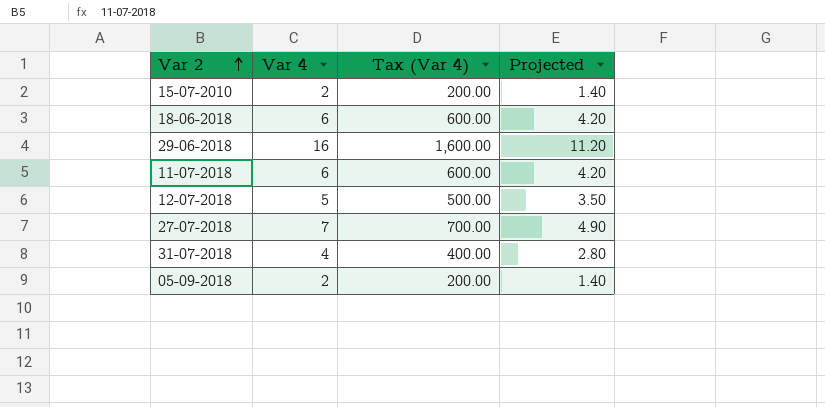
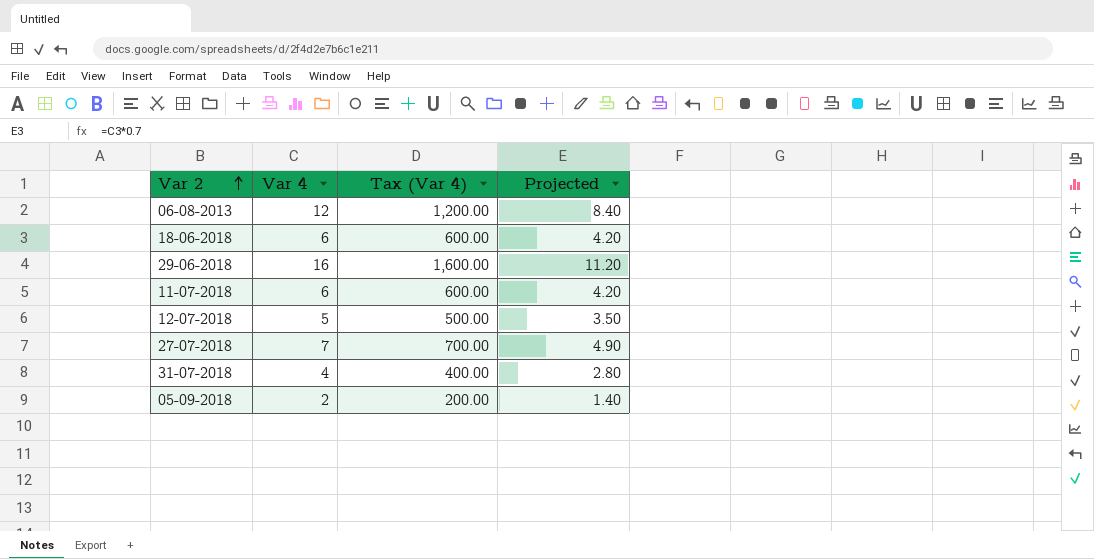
row 15-07-2010: 2 | 200.00 | 1.40 -> none
row 06-08-2013: none -> 12 | 1,200.00 | 8.40

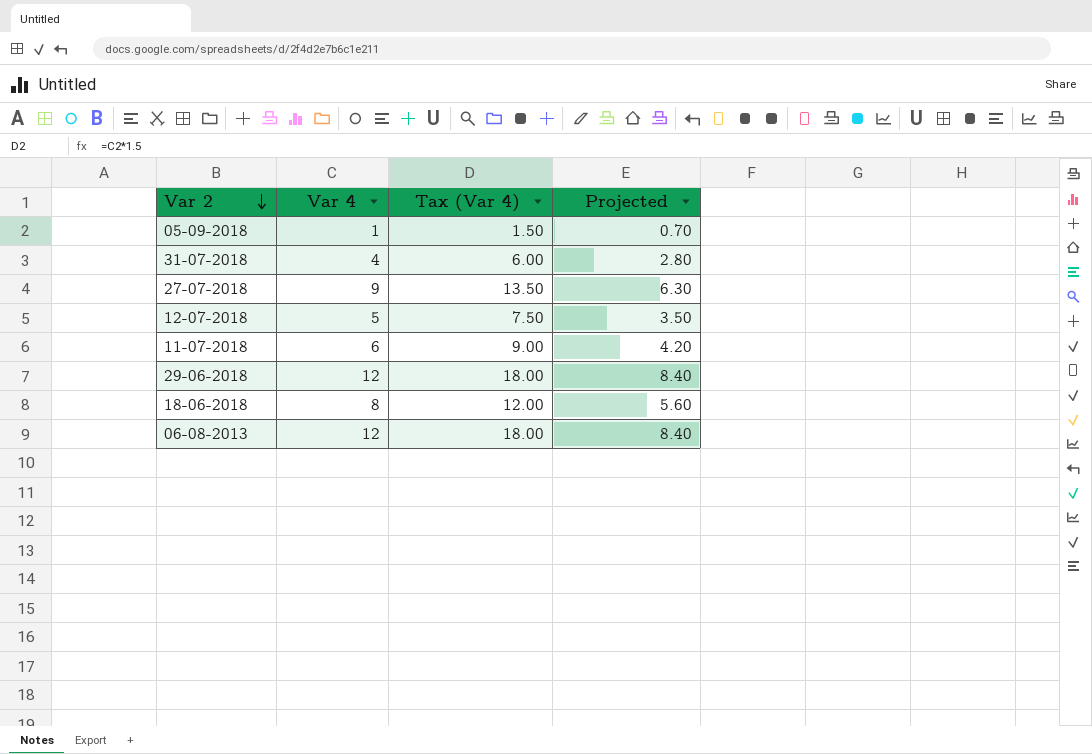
row order: Var 2 ascending -> Var 2 descending
column Tax (Var 4) | formula: [Var 4] * 100 -> [Var 4] * 1.5
05-09-2018 | Var 4: 2 -> 1
05-09-2018 | Projected: 1.40 -> 0.70
27-07-2018 | Var 4: 7 -> 9
27-07-2018 | Projected: 4.90 -> 6.30
29-06-2018 | Var 4: 16 -> 12
29-06-2018 | Projected: 11.20 -> 8.40
18-06-2018 | Var 4: 6 -> 8
18-06-2018 | Projected: 4.20 -> 5.60

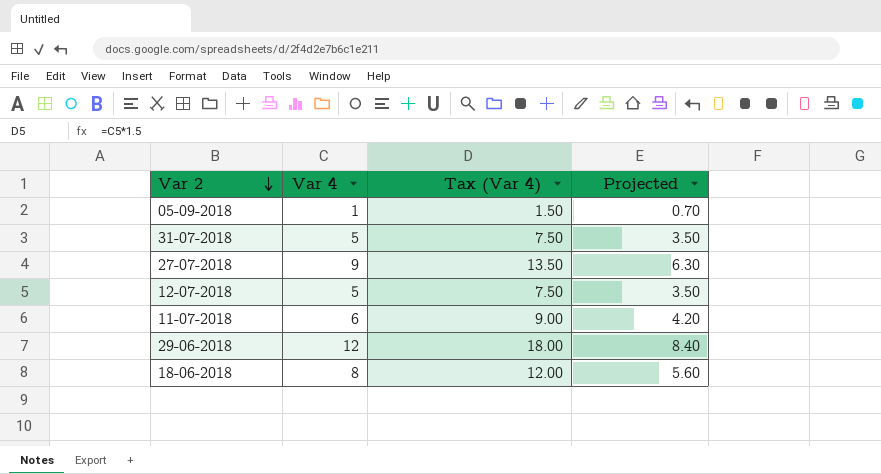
row 06-08-2013: 12 | 18.00 | 8.40 -> none
31-07-2018 | Var 4: 4 -> 5
31-07-2018 | Tax (Var 4): 6.00 -> 7.50
31-07-2018 | Projected: 2.80 -> 3.50

